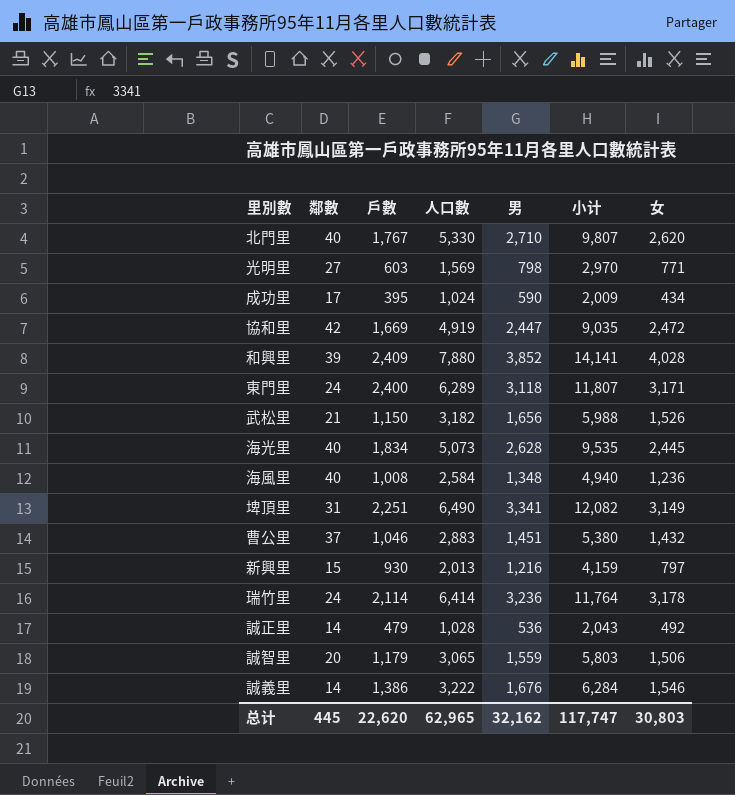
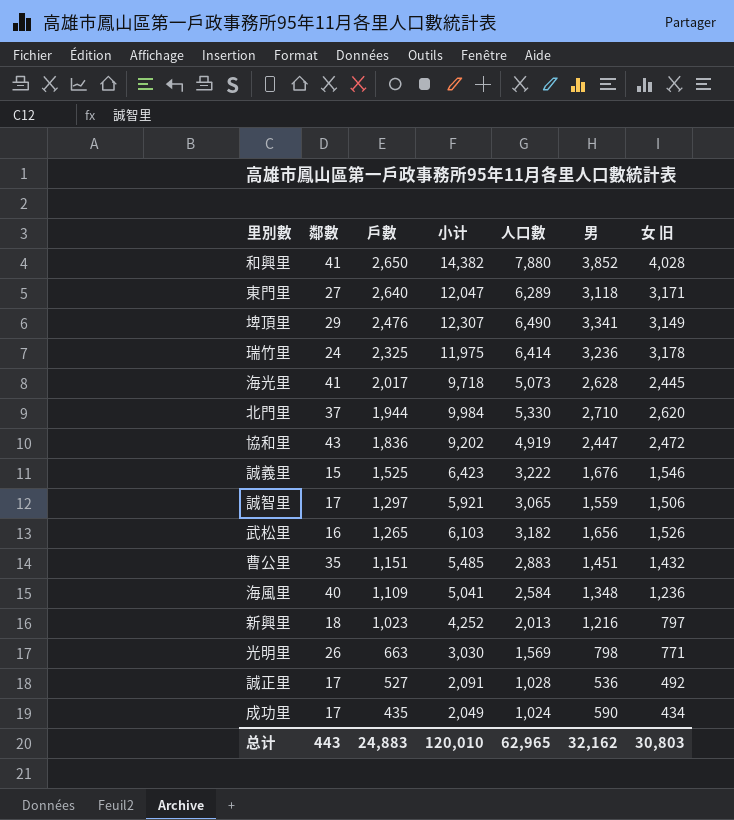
row order: none -> 戶數 descending
column 小计 | position: 6 -> 4
column name: 女 -> 女 旧
和興里 | 鄰數: 39 -> 41
和興里 | 戶數: 2,409 -> 2,650
和興里 | 小计: 14,141 -> 14,382
東門里 | 鄰數: 24 -> 27
東門里 | 戶數: 2,400 -> 2,640
東門里 | 小计: 11,807 -> 12,047
埤頂里 | 鄰數: 31 -> 29
埤頂里 | 戶數: 2,251 -> 2,476
埤頂里 | 小计: 12,082 -> 12,307
瑞竹里 | 戶數: 2,114 -> 2,325
瑞竹里 | 小计: 11,764 -> 11,975
海光里 | 鄰數: 40 -> 41
海光里 | 戶數: 1,834 -> 2,017
海光里 | 小计: 9,535 -> 9,718
北門里 | 鄰數: 40 -> 37
北門里 | 戶數: 1,767 -> 1,944
北門里 | 小计: 9,807 -> 9,984
協和里 | 鄰數: 42 -> 43
協和里 | 戶數: 1,669 -> 1,836
協和里 | 小计: 9,035 -> 9,202
誠義里 | 鄰數: 14 -> 15
誠義里 | 戶數: 1,386 -> 1,525
誠義里 | 小计: 6,284 -> 6,423
誠智里 | 鄰數: 20 -> 17
誠智里 | 戶數: 1,179 -> 1,297
誠智里 | 小计: 5,803 -> 5,921
武松里 | 鄰數: 21 -> 16
武松里 | 戶數: 1,150 -> 1,265
武松里 | 小计: 5,988 -> 6,103
曹公里 | 鄰數: 37 -> 35
曹公里 | 戶數: 1,046 -> 1,151
曹公里 | 小计: 5,380 -> 5,485
海風里 | 戶數: 1,008 -> 1,109
海風里 | 小计: 4,940 -> 5,041
新興里 | 鄰數: 15 -> 18
新興里 | 戶數: 930 -> 1,023
新興里 | 小计: 4,159 -> 4,252
光明里 | 鄰數: 27 -> 26
光明里 | 戶數: 603 -> 663
光明里 | 小计: 2,970 -> 3,030
誠正里 | 鄰數: 14 -> 17
誠正里 | 戶數: 479 -> 527
誠正里 | 小计: 2,043 -> 2,091
成功里 | 戶數: 395 -> 435
成功里 | 小计: 2,009 -> 2,049
总计 | 鄰數: 445 -> 443
总计 | 戶數: 22,620 -> 24,883
总计 | 小计: 117,747 -> 120,010

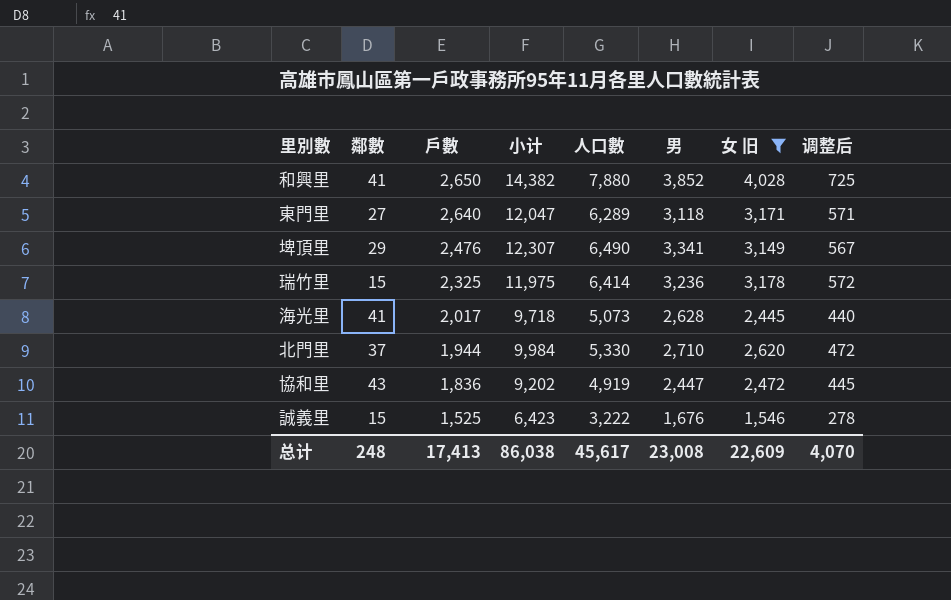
filter: none -> 女 旧 >= 1,546
column 调整后 | formula: none -> [女 旧] * 0.18
瑞竹里 | 鄰數: 24 -> 15
总计 | 鄰數: 443 -> 248
总计 | 戶數: 24,883 -> 17,413
总计 | 小计: 120,010 -> 86,038
总计 | 人口數: 62,965 -> 45,617
总计 | 男: 32,162 -> 23,008
总计 | 女 旧: 30,803 -> 22,609

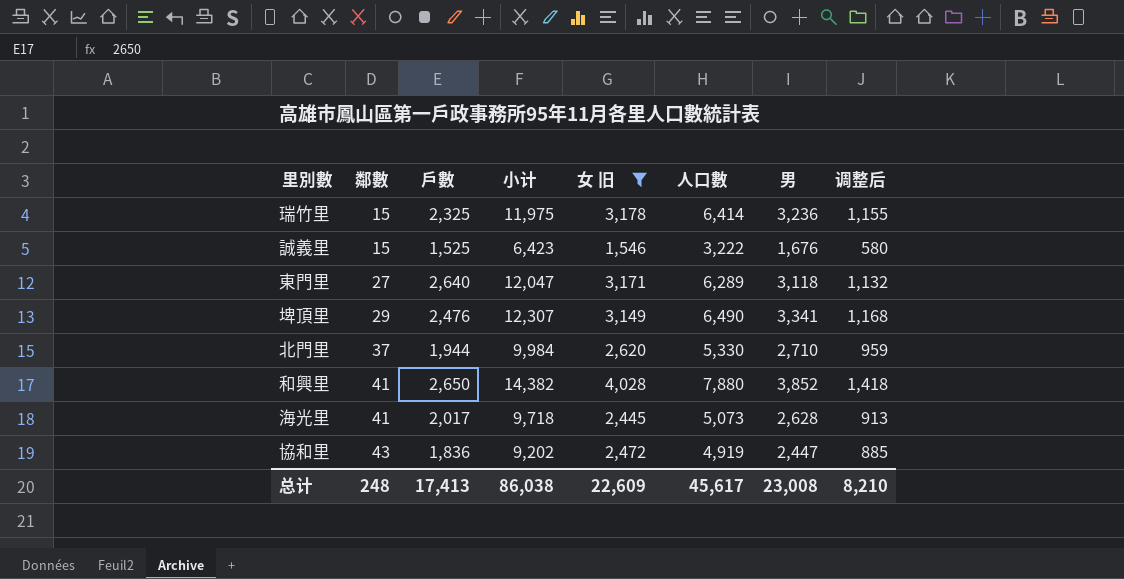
row order: 戶數 descending -> 鄰數 ascending
column 女 旧 | position: 7 -> 5
column 调整后 | formula: [女 旧] * 0.18 -> [人口數] * 0.18
总计 | 调整后: 4,070 -> 8,210

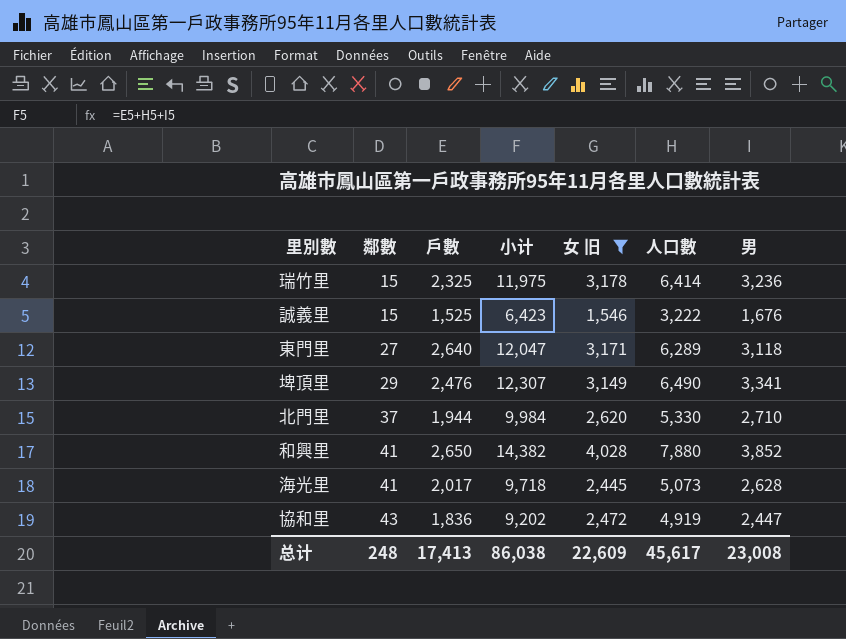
column 调整后 | formula: [人口數] * 0.18 -> none

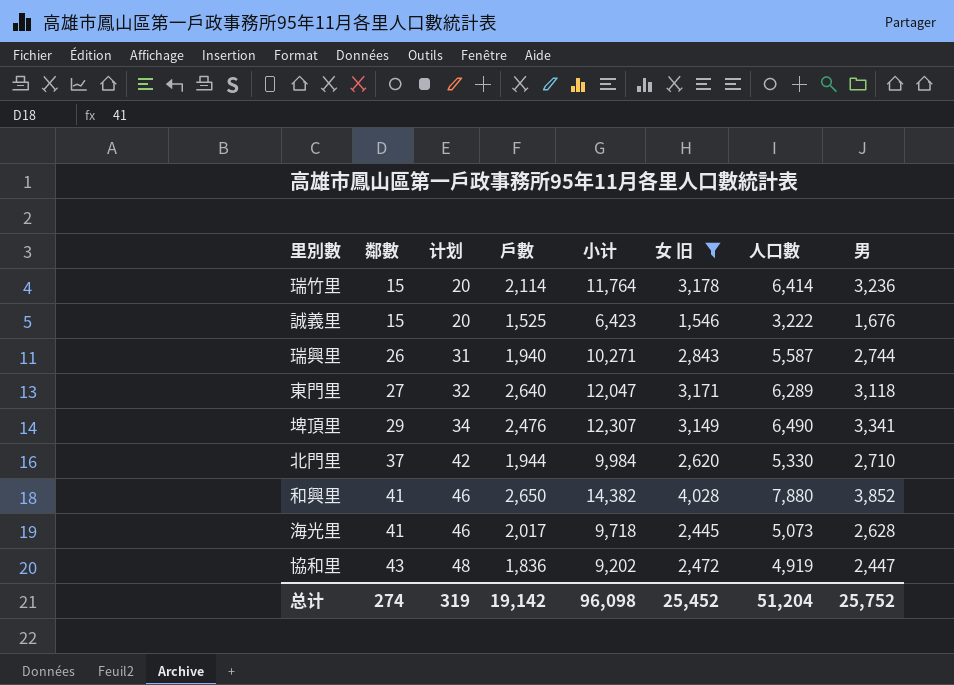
column 计划 | formula: none -> [鄰數] + 5
瑞竹里 | 戶數: 2,325 -> 2,114
瑞竹里 | 小计: 11,975 -> 11,764
row 瑞興里: none -> 26 | 31 | 1,940 | 10,271 | 2,843 | 5,587 | 2,744
总计 | 鄰數: 248 -> 274
总计 | 戶數: 17,413 -> 19,142
总计 | 小计: 86,038 -> 96,098
总计 | 女 旧: 22,609 -> 25,452
总计 | 人口數: 45,617 -> 51,204
总计 | 男: 23,008 -> 25,752

